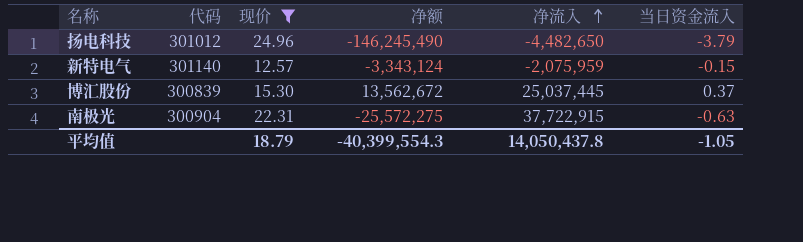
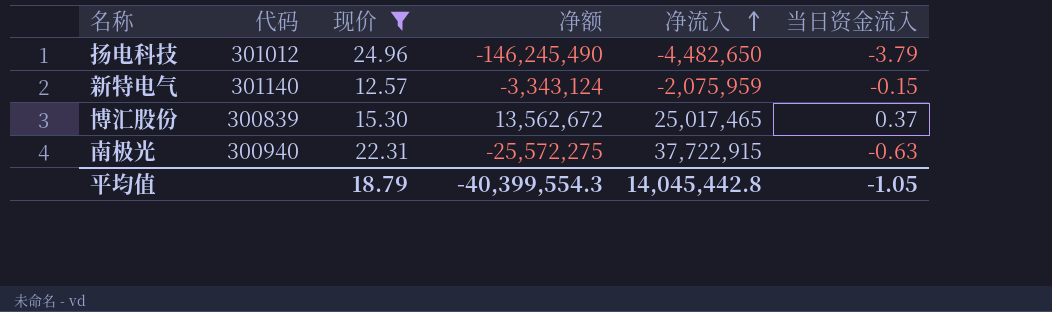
博汇股份 | 净流入: 25,037,445 -> 25,017,465
南极光 | 代码: 300904 -> 300940
平均值 | 净流入: 14,050,437.8 -> 14,045,442.8

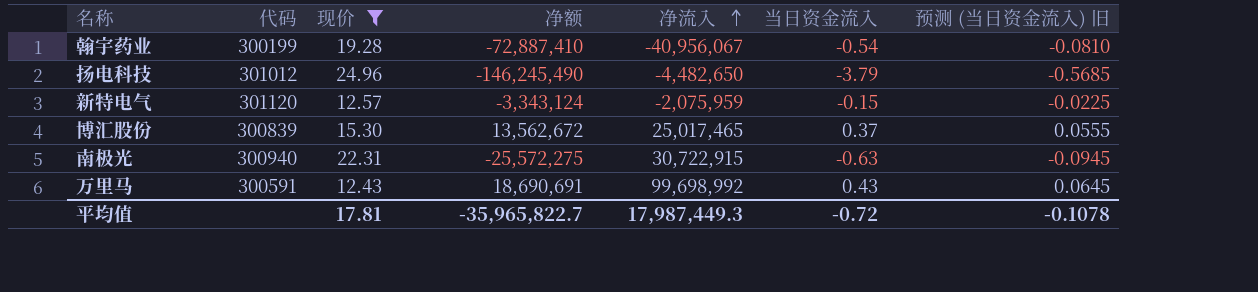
column 预测 (当日资金流入) 旧 | formula: none -> [当日资金流入] * 0.15
row 翰宇药业: none -> 300199 | 19.28 | -72,887,410 | -40,956,067 | -0.54 | -0.0810
新特电气 | 代码: 301140 -> 301120
南极光 | 净流入: 37,722,915 -> 30,722,915
row 万里马: none -> 300591 | 12.43 | 18,690,691 | 99,698,992 | 0.43 | 0.0645
平均值 | 现价: 18.79 -> 17.81
平均值 | 净额: -40,399,554.3 -> -35,965,822.7
平均值 | 净流入: 14,045,442.8 -> 17,987,449.3
平均值 | 当日资金流入: -1.05 -> -0.72

